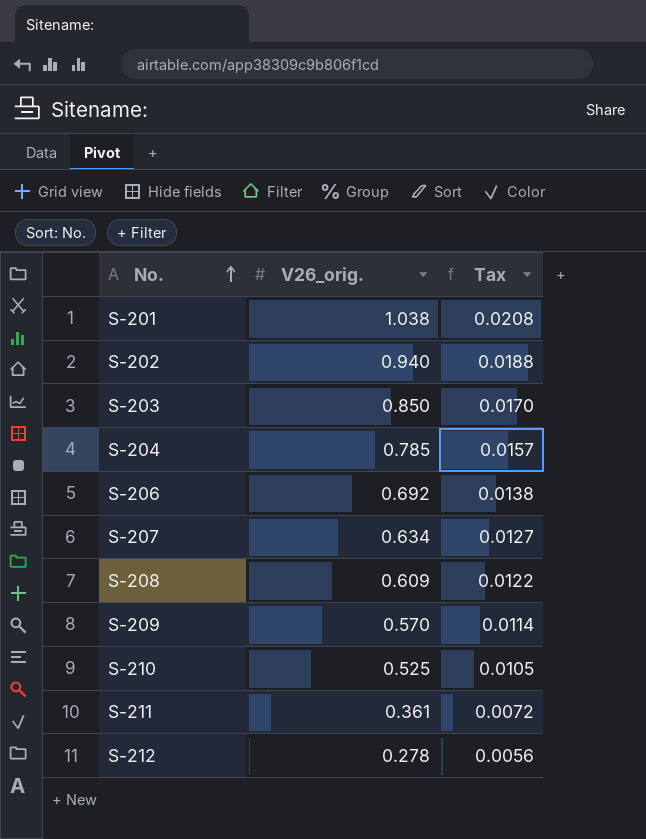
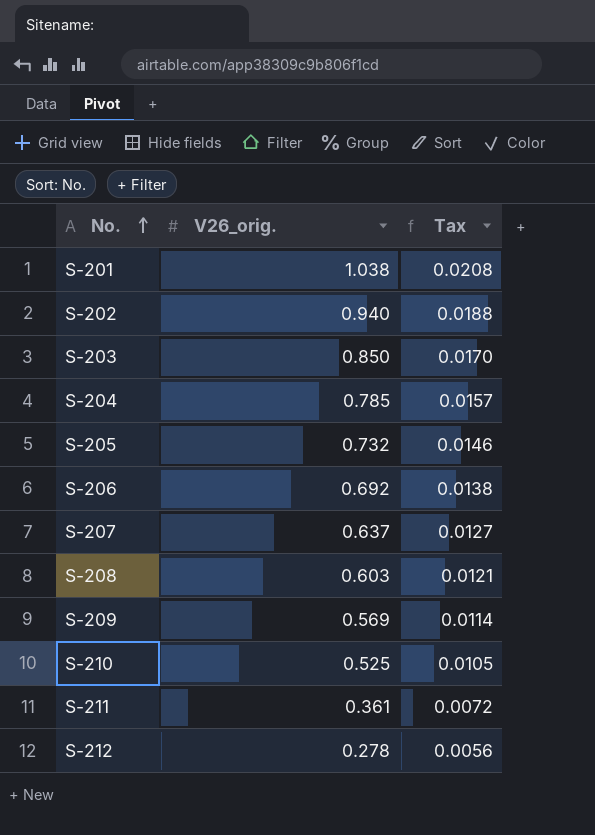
row S-205: none -> 0.732 | 0.0146
S-207 | V26_orig.: 0.634 -> 0.637
S-208 | V26_orig.: 0.609 -> 0.603
S-208 | Tax: 0.0122 -> 0.0121
S-209 | V26_orig.: 0.570 -> 0.569

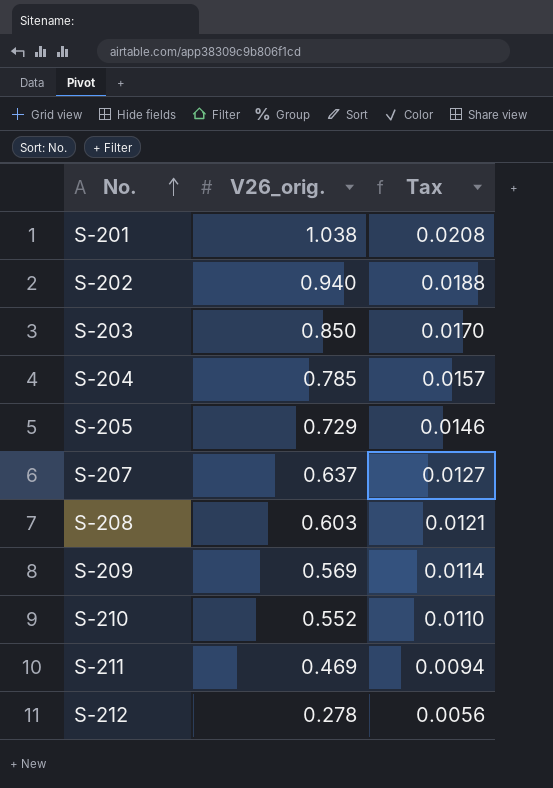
row S-206: 0.692 | 0.0138 -> none
S-205 | V26_orig.: 0.732 -> 0.729
S-210 | V26_orig.: 0.525 -> 0.552
S-210 | Tax: 0.0105 -> 0.0110
S-211 | V26_orig.: 0.361 -> 0.469
S-211 | Tax: 0.0072 -> 0.0094

